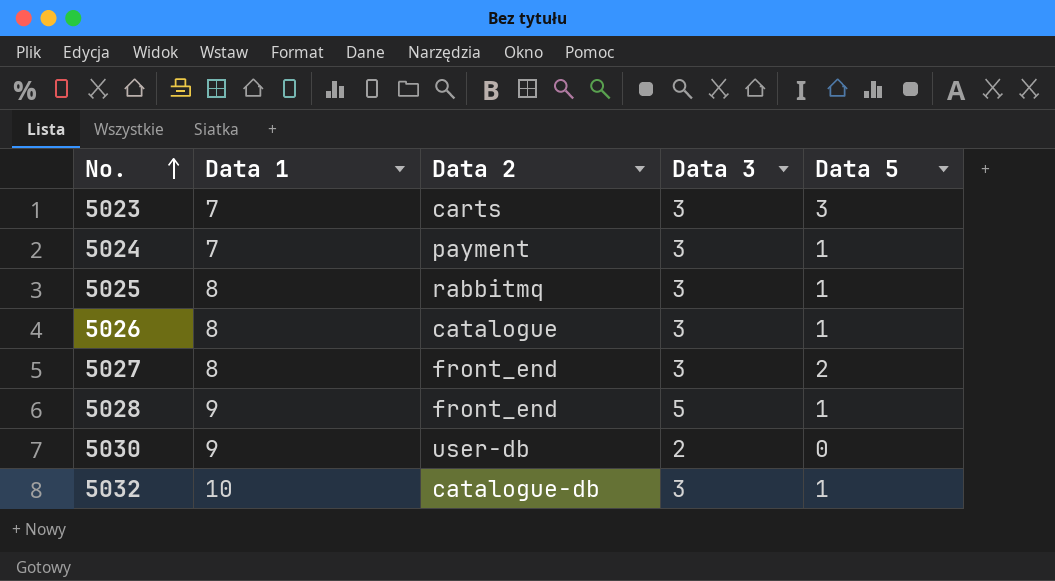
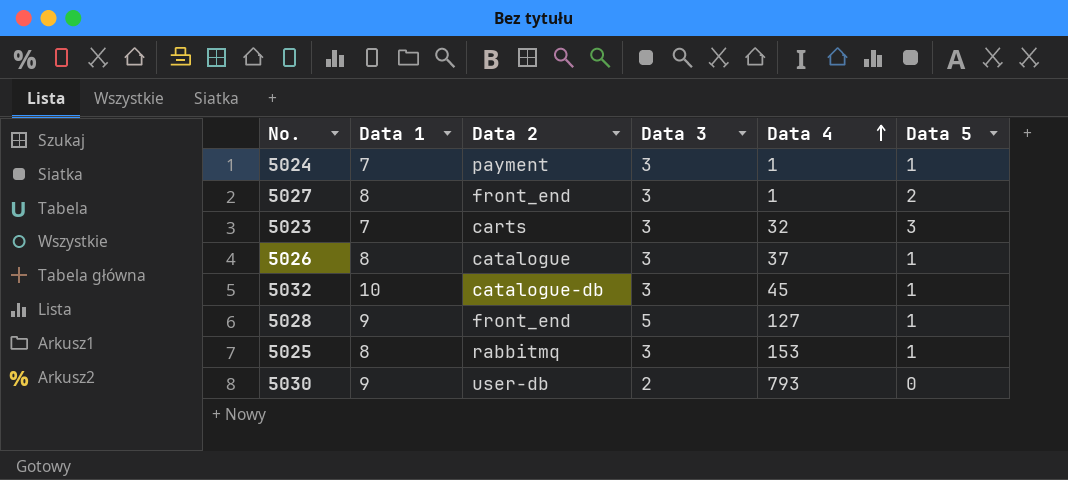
row order: No. ascending -> Data 4 ascending
column Data 4 | position: none -> 5

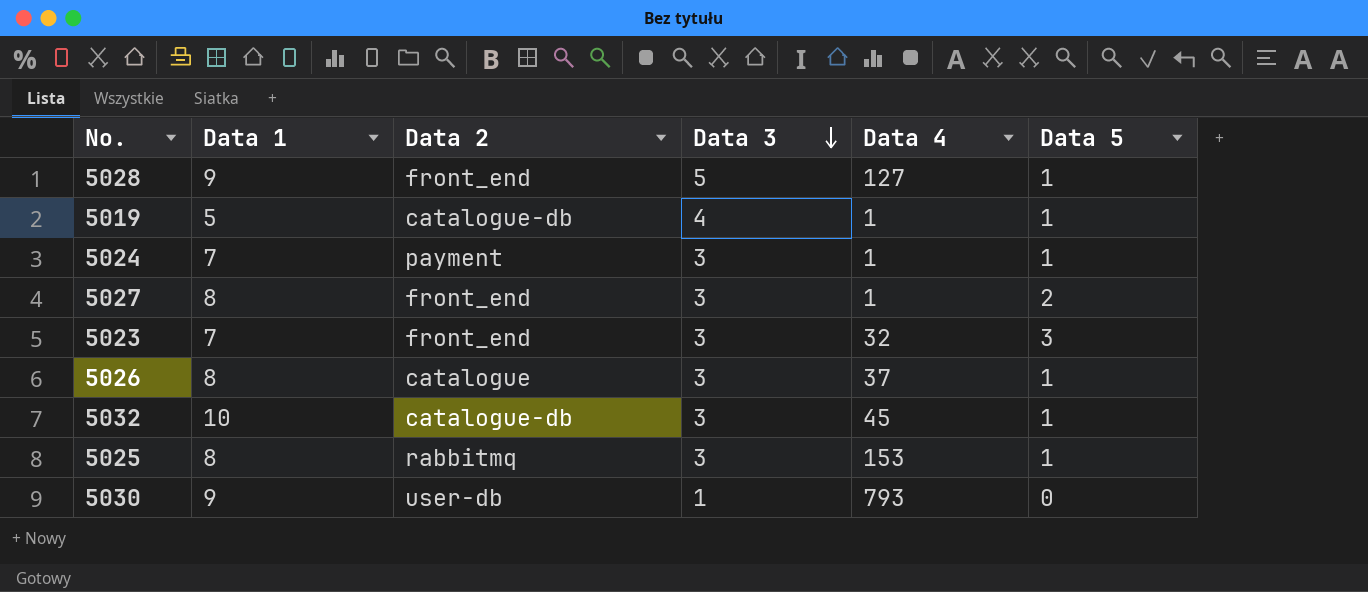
row order: Data 4 ascending -> Data 3 descending
row 5019: none -> 5 | catalogue-db | 4 | 1 | 1
5023 | Data 2: carts -> front_end
5030 | Data 3: 2 -> 1

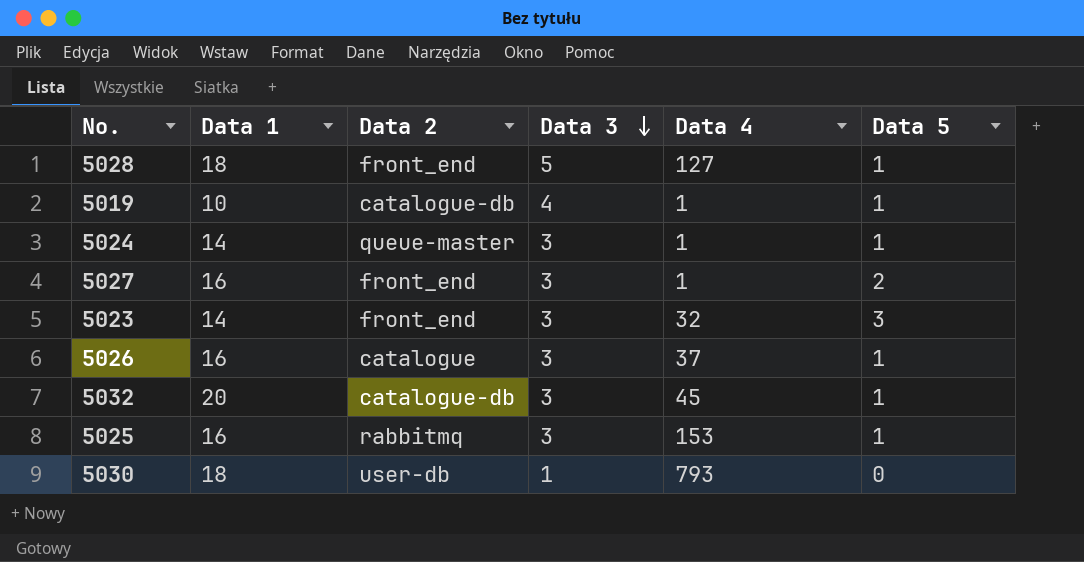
5028 | Data 1: 9 -> 18
5019 | Data 1: 5 -> 10
5024 | Data 1: 7 -> 14
5024 | Data 2: payment -> queue-master
5027 | Data 1: 8 -> 16
5023 | Data 1: 7 -> 14
5026 | Data 1: 8 -> 16
5032 | Data 1: 10 -> 20
5025 | Data 1: 8 -> 16
5030 | Data 1: 9 -> 18

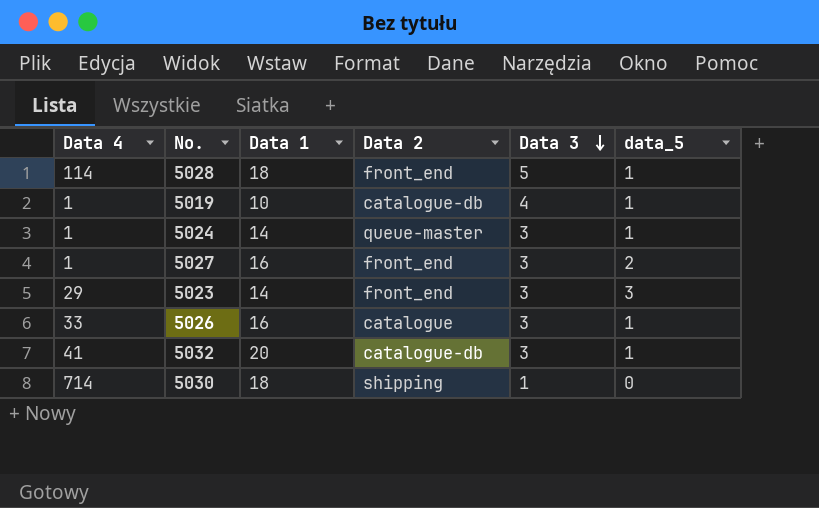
column Data 4 | position: 5 -> 1
column name: Data 5 -> data_5
row 5025: 16 | rabbitmq | 3 | 153 | 1 -> none
5028 | Data 4: 127 -> 114
5023 | Data 4: 32 -> 29
5026 | Data 4: 37 -> 33
5032 | Data 4: 45 -> 41
5030 | Data 4: 793 -> 714
5030 | Data 2: user-db -> shipping

